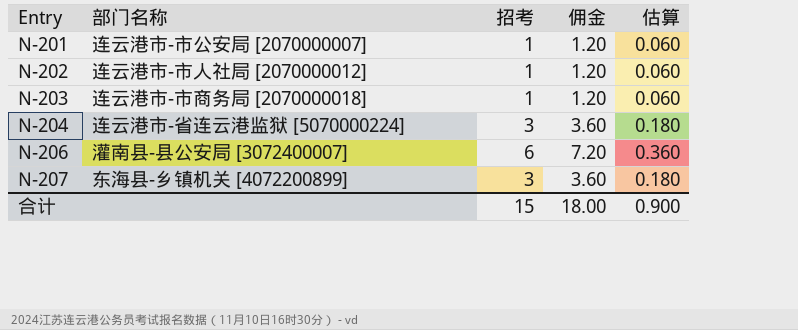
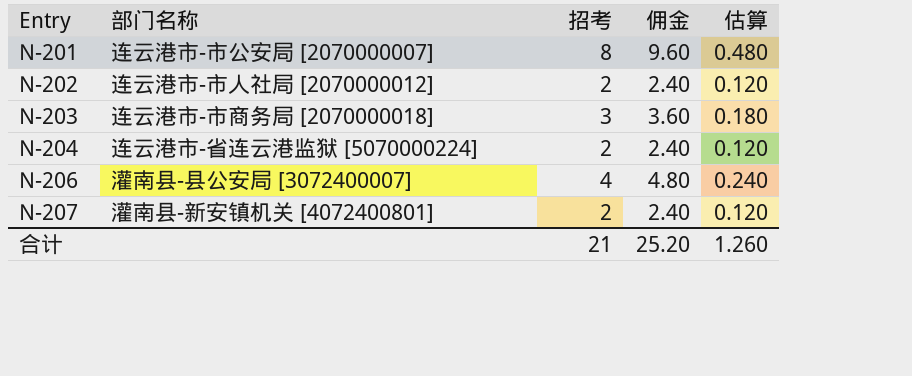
N-201 | 招考: 1 -> 8
N-201 | 佣金: 1.20 -> 9.60
N-201 | 估算: 0.060 -> 0.480
N-202 | 招考: 1 -> 2
N-202 | 佣金: 1.20 -> 2.40
N-202 | 估算: 0.060 -> 0.120
N-203 | 招考: 1 -> 3
N-203 | 佣金: 1.20 -> 3.60
N-203 | 估算: 0.060 -> 0.180
N-204 | 招考: 3 -> 2
N-204 | 佣金: 3.60 -> 2.40
N-204 | 估算: 0.180 -> 0.120
N-206 | 招考: 6 -> 4
N-206 | 佣金: 7.20 -> 4.80
N-206 | 估算: 0.360 -> 0.240
N-207 | 部门名称: 东海县-乡镇机关 [4072200899] -> 灌南县-新安镇机关 [4072400801]
N-207 | 招考: 3 -> 2
N-207 | 佣金: 3.60 -> 2.40
N-207 | 估算: 0.180 -> 0.120
合计 | 招考: 15 -> 21
合计 | 佣金: 18.00 -> 25.20
合计 | 估算: 0.900 -> 1.260

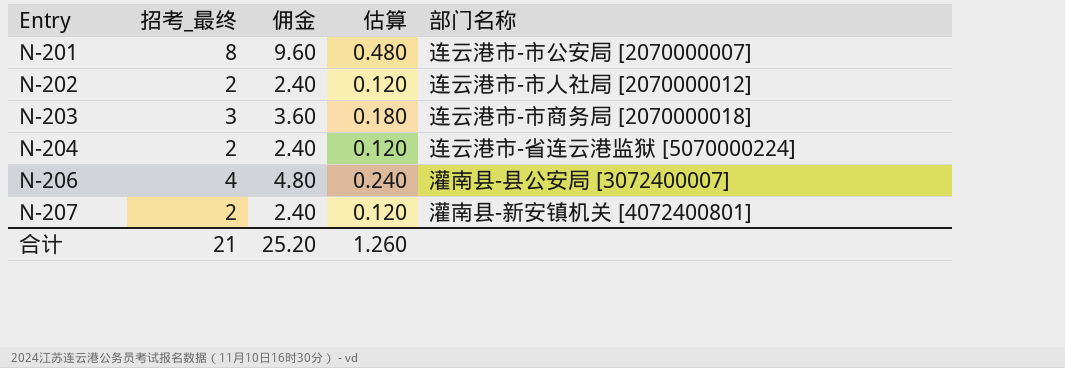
column name: 招考 -> 招考_最终
column 部门名称 | position: 2 -> 5

